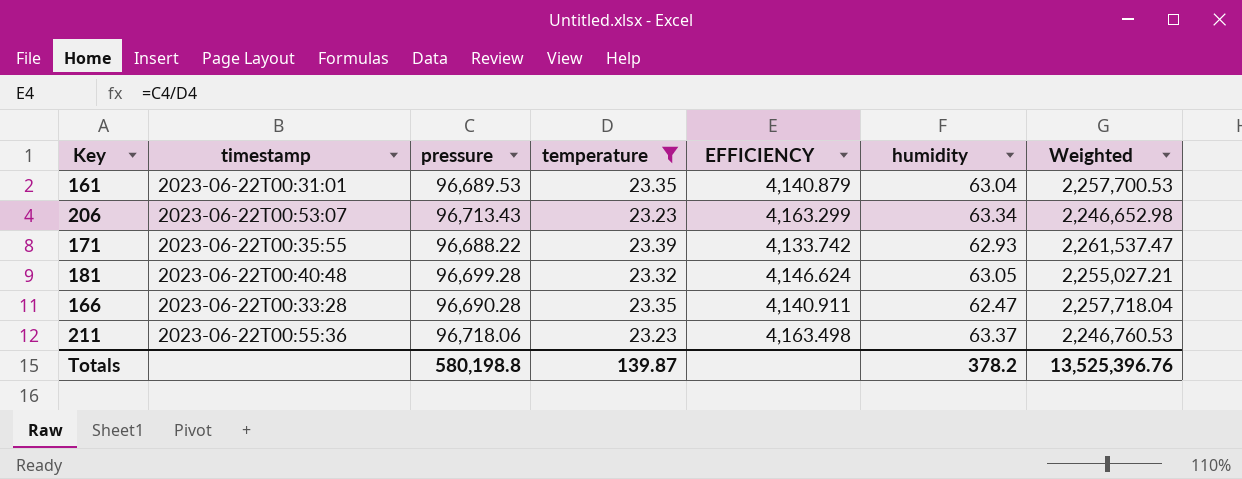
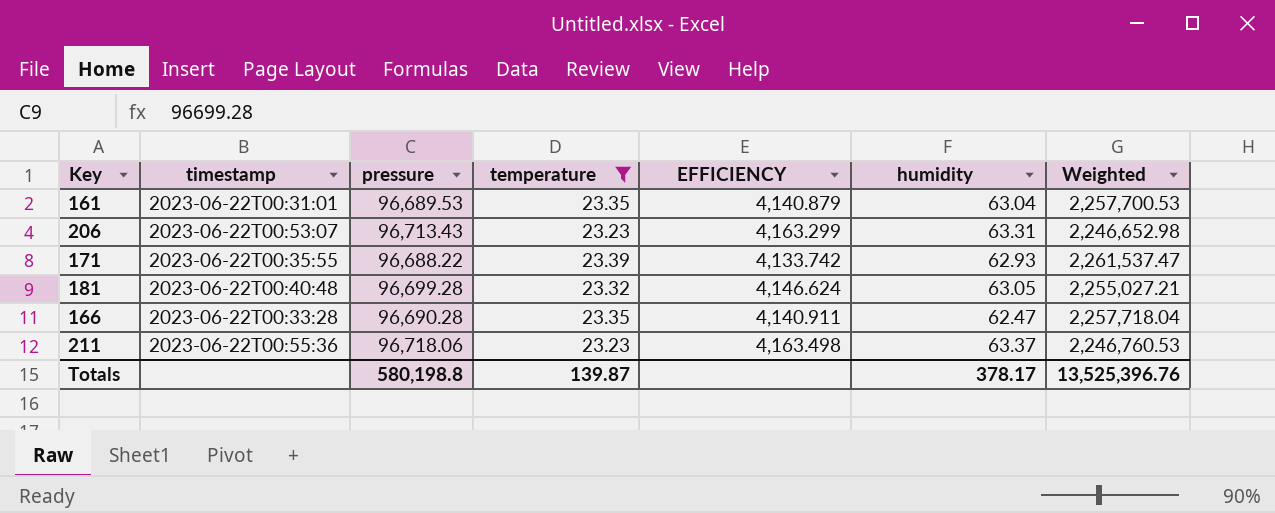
206 | humidity: 63.34 -> 63.31
Totals | humidity: 378.2 -> 378.17

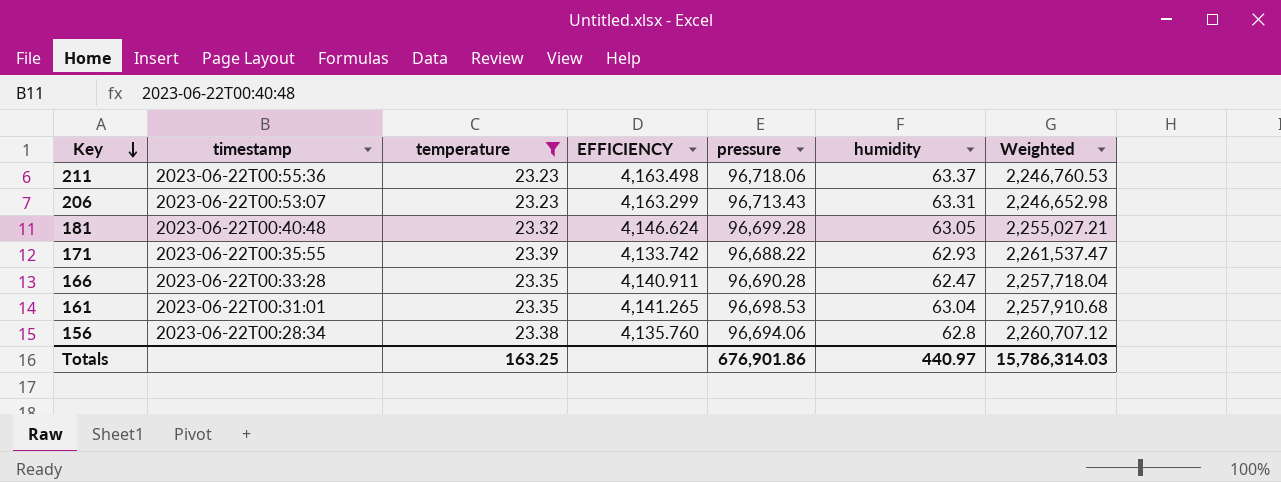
row order: none -> Key descending
column pressure | position: 3 -> 5
161 | EFFICIENCY: 4,140.879 -> 4,141.265
161 | pressure: 96,689.53 -> 96,698.53
161 | Weighted: 2,257,700.53 -> 2,257,910.68
row 156: none -> 2023-06-22T00:28:34 | 23.38 | 4,135.760 | 96,694.06 | 62.8 | 2,260,707.12
Totals | temperature: 139.87 -> 163.25
Totals | pressure: 580,198.8 -> 676,901.86
Totals | humidity: 378.17 -> 440.97
Totals | Weighted: 13,525,396.76 -> 15,786,314.03

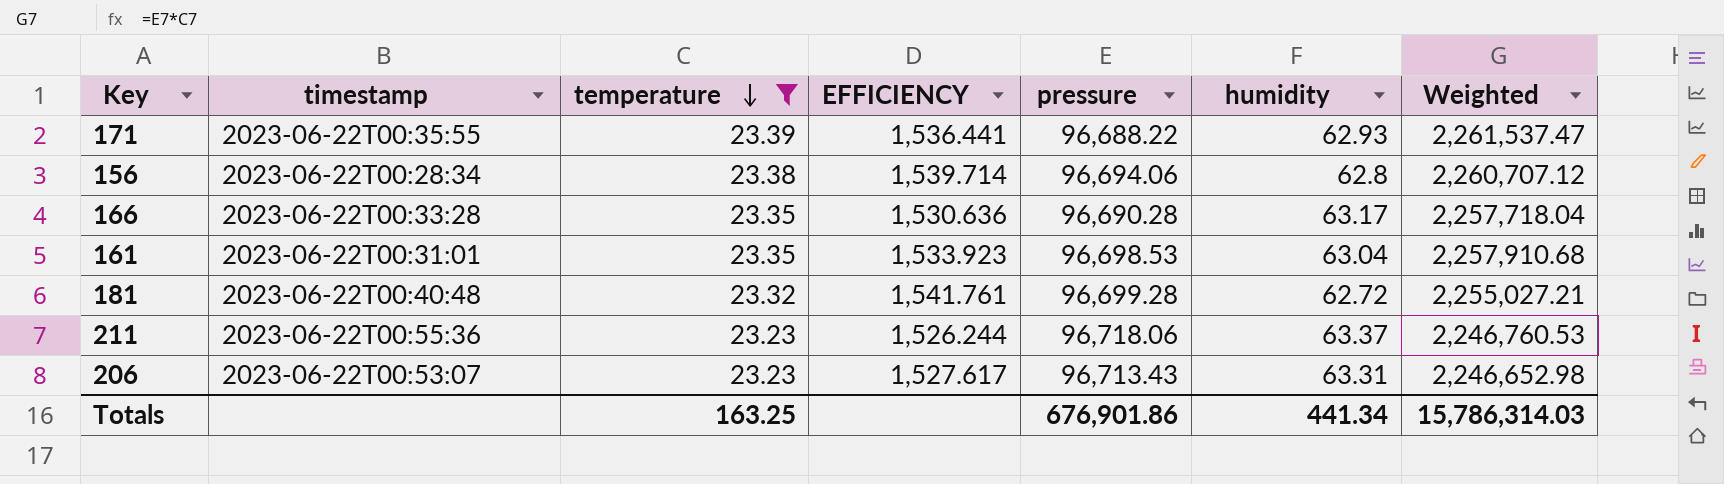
row order: Key descending -> temperature descending
column EFFICIENCY | formula: [pressure] / [temperature] -> [pressure] / [humidity]
166 | humidity: 62.47 -> 63.17
181 | humidity: 63.05 -> 62.72
Totals | humidity: 440.97 -> 441.34

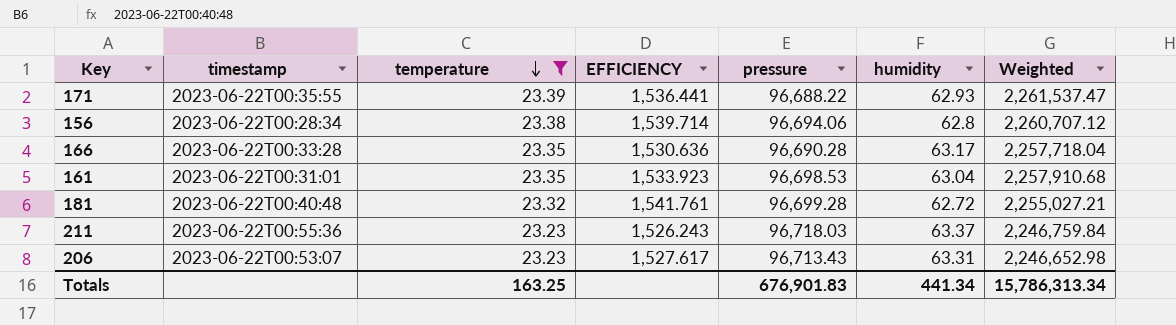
211 | EFFICIENCY: 1,526.244 -> 1,526.243
211 | pressure: 96,718.06 -> 96,718.03
211 | Weighted: 2,246,760.53 -> 2,246,759.84
Totals | pressure: 676,901.86 -> 676,901.83
Totals | Weighted: 15,786,314.03 -> 15,786,313.34

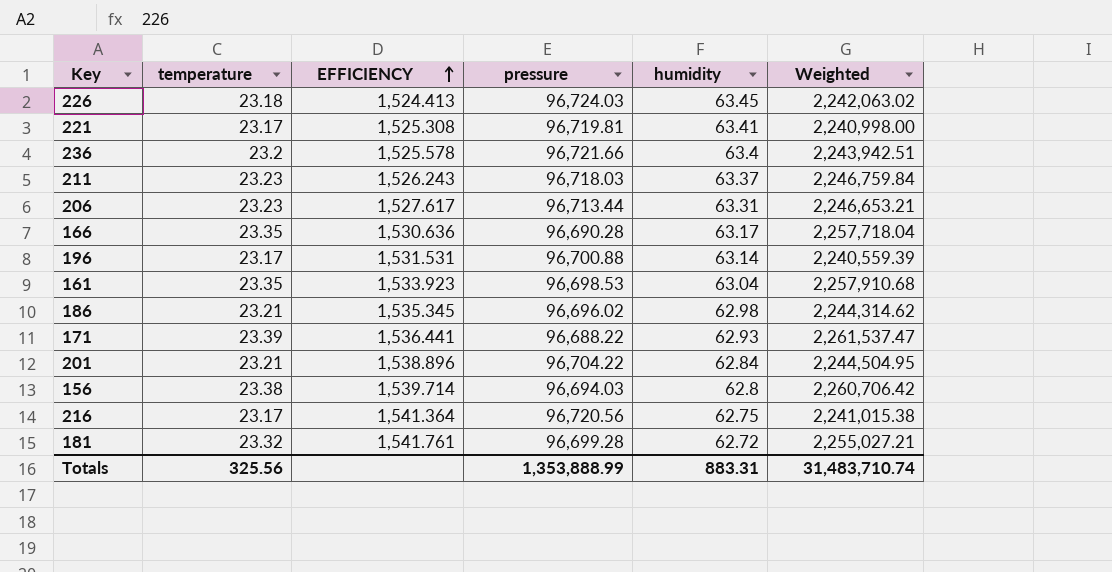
filter: temperature >= 23.23 -> none
row order: temperature descending -> EFFICIENCY ascending
column timestamp | position: 2 -> none
206 | pressure: 96,713.43 -> 96,713.44
206 | Weighted: 2,246,652.98 -> 2,246,653.21
156 | pressure: 96,694.06 -> 96,694.03
156 | Weighted: 2,260,707.12 -> 2,260,706.42
Totals | temperature: 163.25 -> 325.56
Totals | pressure: 676,901.83 -> 1,353,888.99
Totals | humidity: 441.34 -> 883.31
Totals | Weighted: 15,786,313.34 -> 31,483,710.74

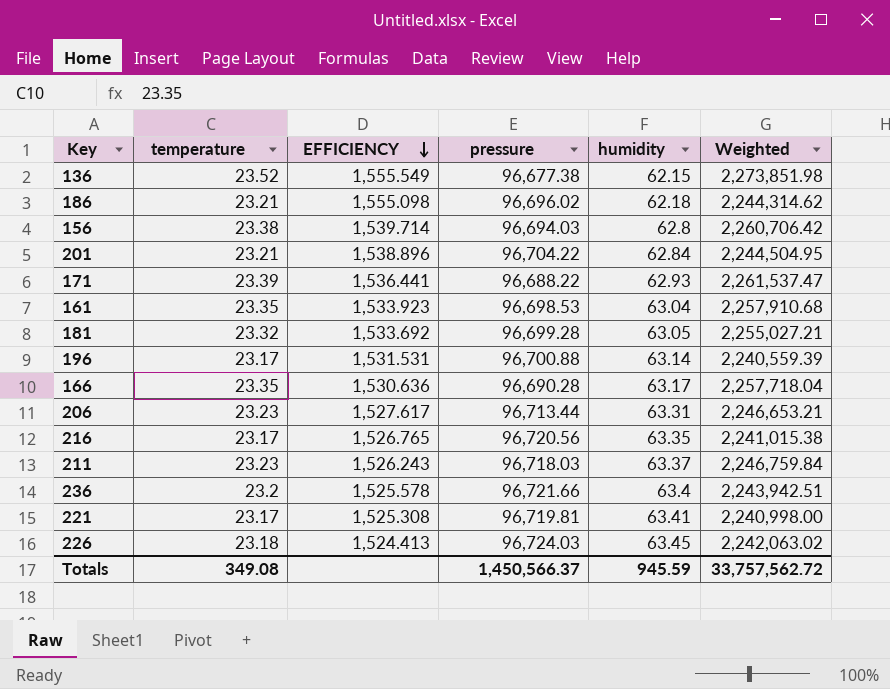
row order: EFFICIENCY ascending -> EFFICIENCY descending
row 136: none -> 23.52 | 1,555.549 | 96,677.38 | 62.15 | 2,273,851.98
186 | EFFICIENCY: 1,535.345 -> 1,555.098
186 | humidity: 62.98 -> 62.18
181 | EFFICIENCY: 1,541.761 -> 1,533.692
181 | humidity: 62.72 -> 63.05
216 | EFFICIENCY: 1,541.364 -> 1,526.765
216 | humidity: 62.75 -> 63.35
Totals | temperature: 325.56 -> 349.08
Totals | pressure: 1,353,888.99 -> 1,450,566.37
Totals | humidity: 883.31 -> 945.59
Totals | Weighted: 31,483,710.74 -> 33,757,562.72

